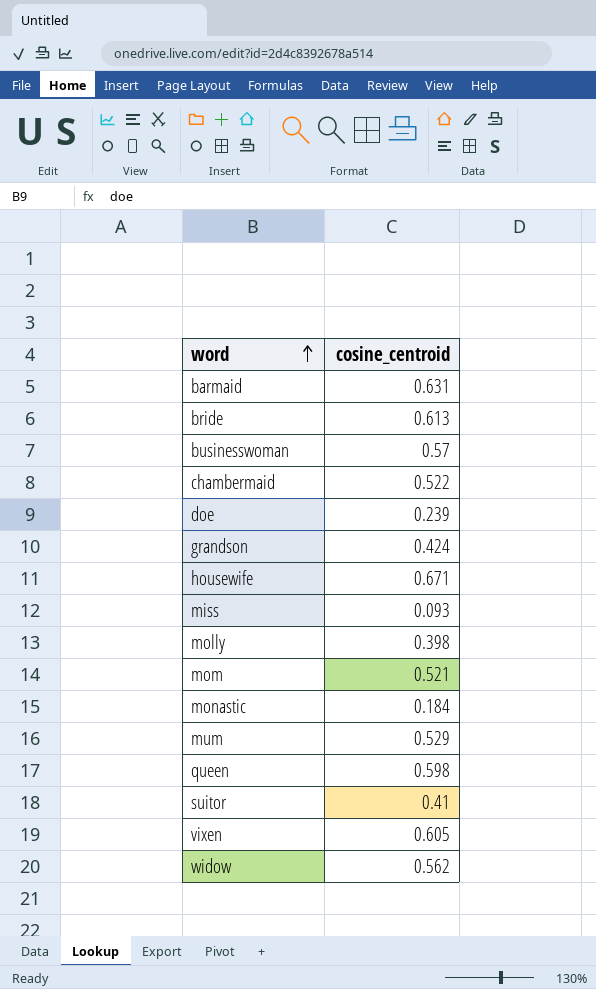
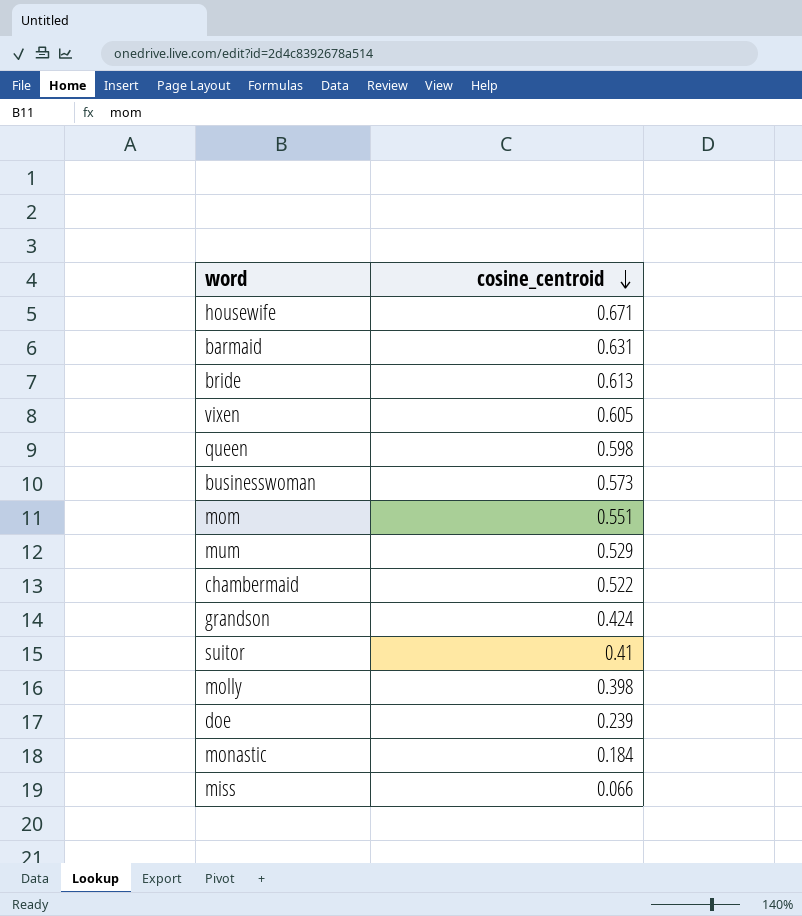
row order: word ascending -> cosine_centroid descending
row widow: 0.562 -> none
businesswoman | cosine_centroid: 0.57 -> 0.573
mom | cosine_centroid: 0.521 -> 0.551
miss | cosine_centroid: 0.093 -> 0.066

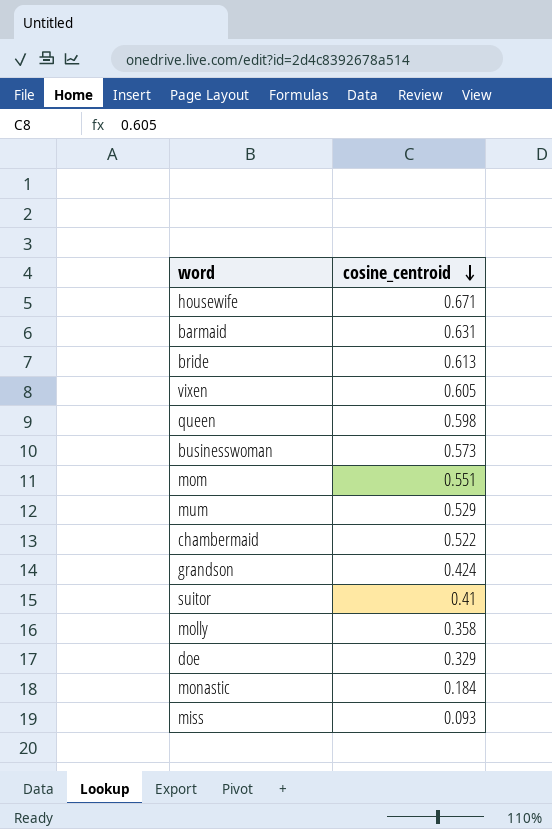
molly | cosine_centroid: 0.398 -> 0.358
doe | cosine_centroid: 0.239 -> 0.329
miss | cosine_centroid: 0.066 -> 0.093

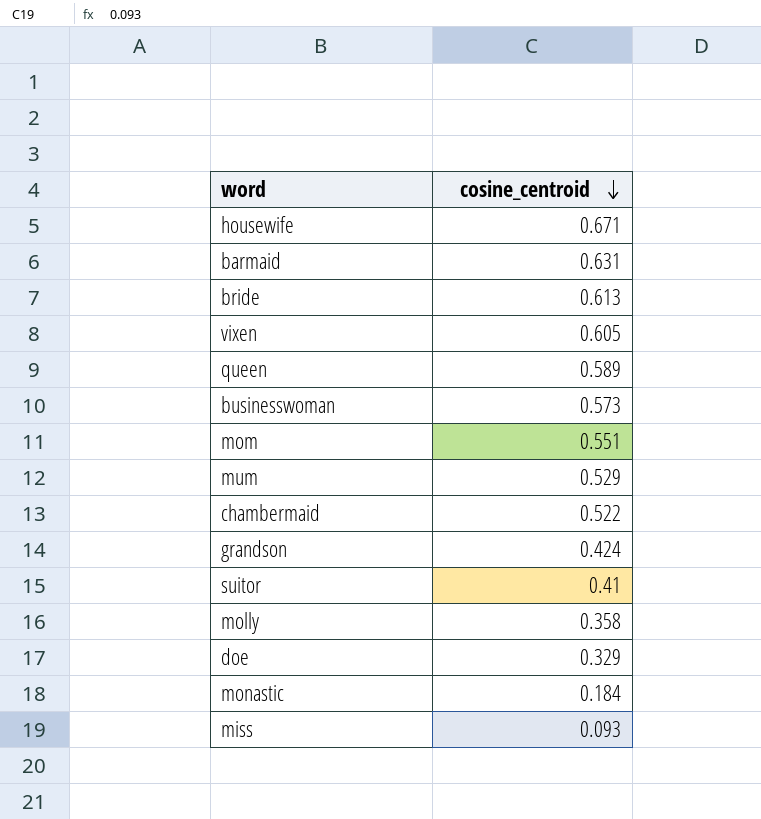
queen | cosine_centroid: 0.598 -> 0.589

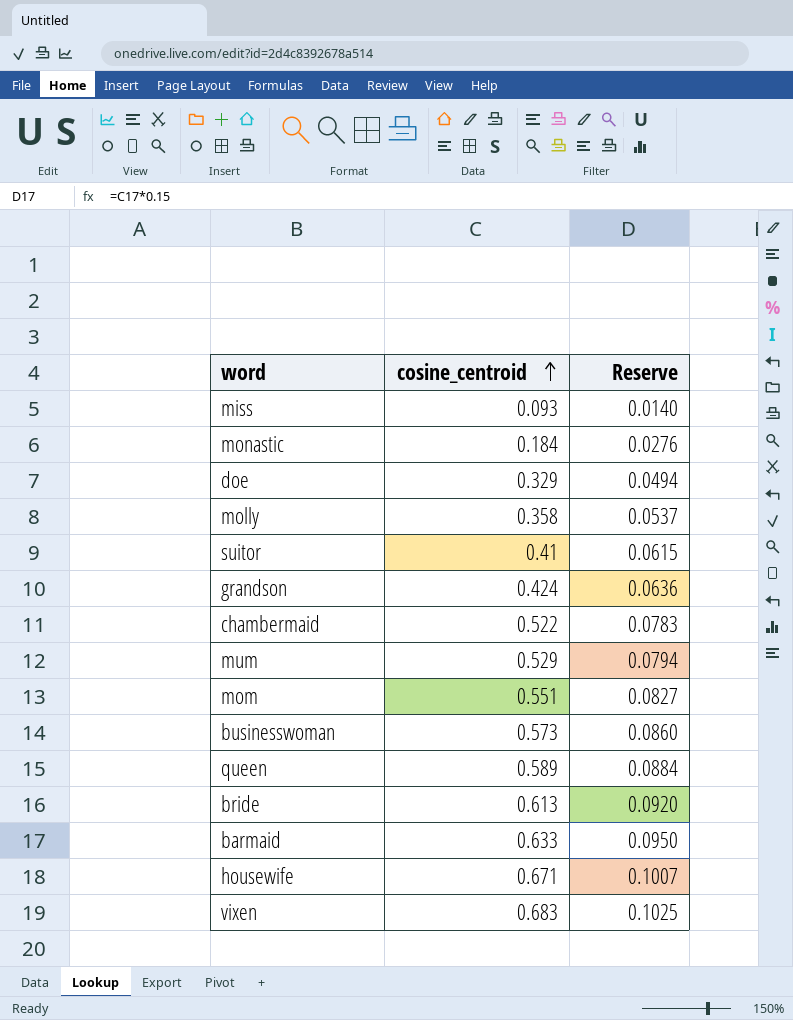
row order: cosine_centroid descending -> cosine_centroid ascending
column Reserve | formula: none -> [cosine_centroid] * 0.15
barmaid | cosine_centroid: 0.631 -> 0.633
vixen | cosine_centroid: 0.605 -> 0.683

